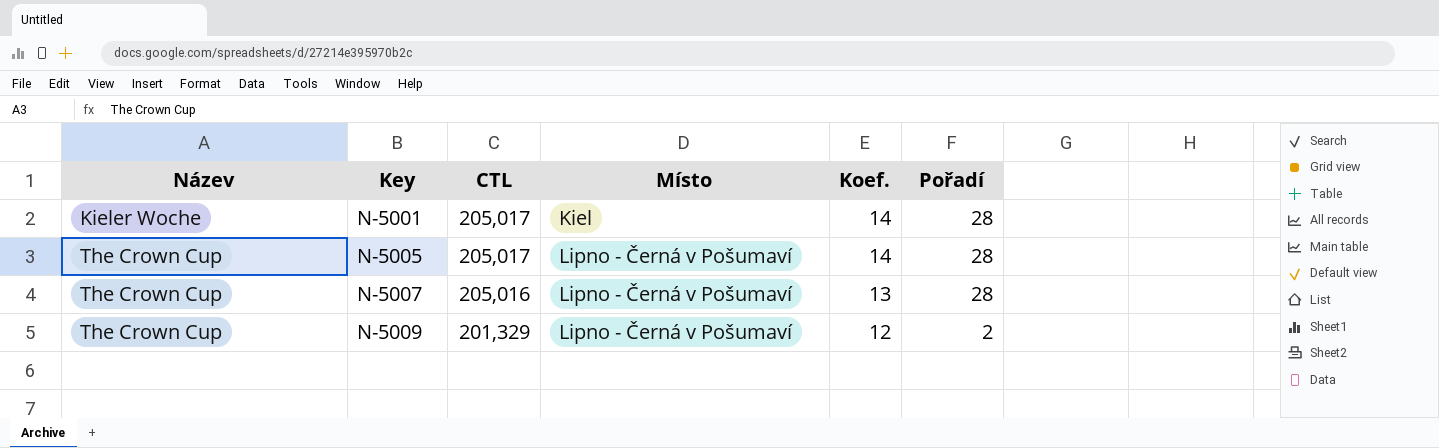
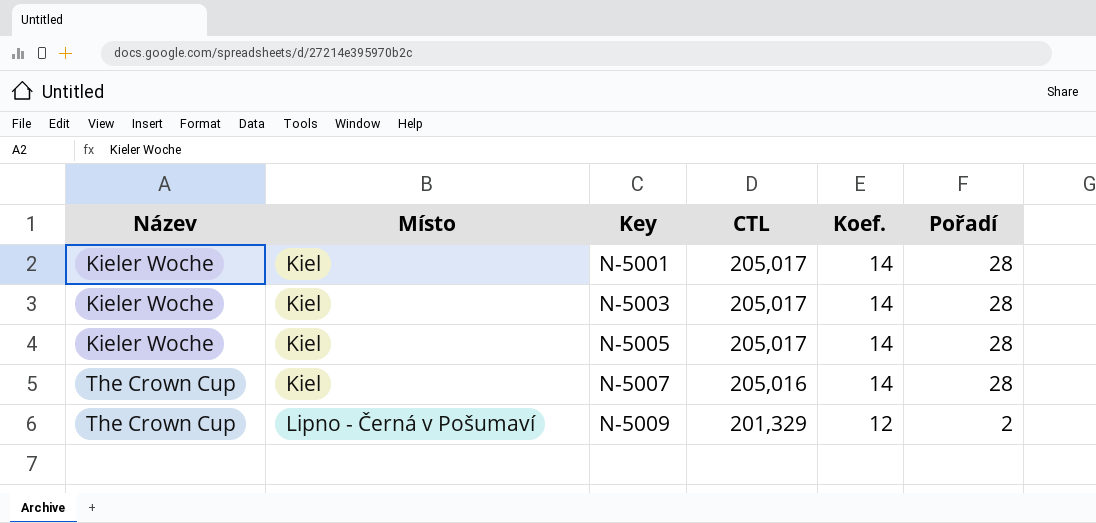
column Místo | position: 4 -> 2
row N-5003: none -> Kieler Woche | Kiel | 205,017 | 14 | 28
N-5005 | Název: The Crown Cup -> Kieler Woche
N-5005 | Místo: Lipno - Černá v Pošumaví -> Kiel
N-5007 | Místo: Lipno - Černá v Pošumaví -> Kiel
N-5007 | Koef.: 13 -> 14

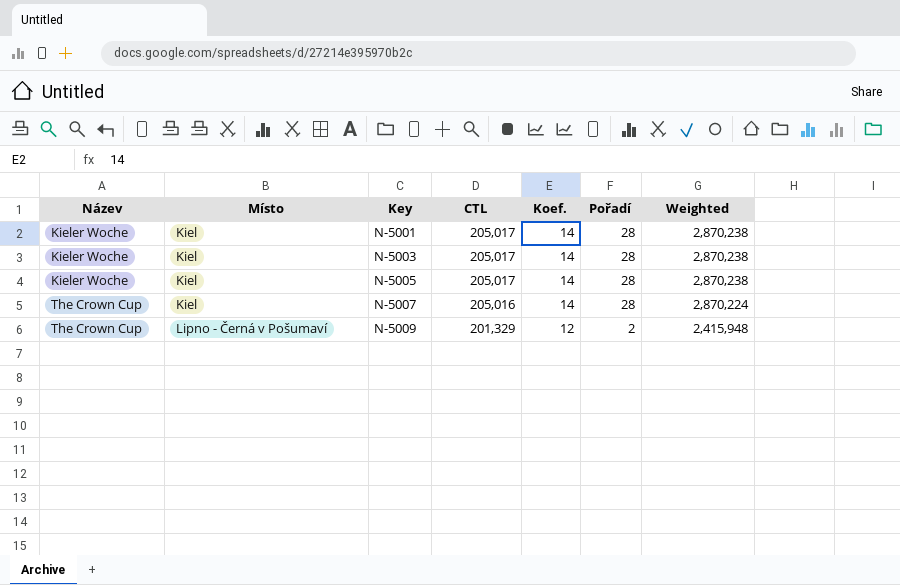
column Weighted | formula: none -> [CTL] * [Koef.]

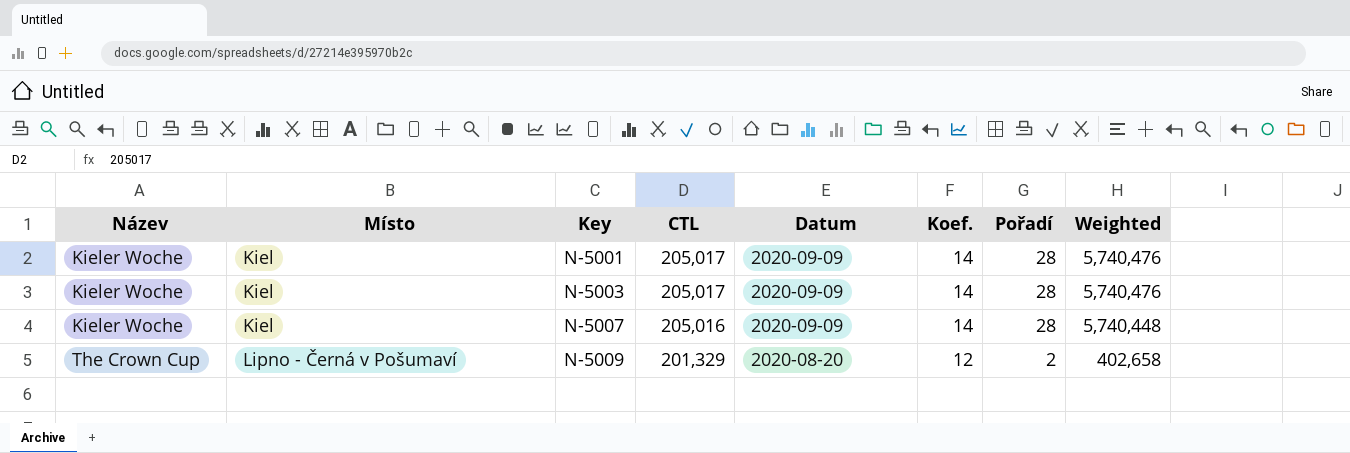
column Datum | position: none -> 5
column Weighted | formula: [CTL] * [Koef.] -> [CTL] * [Pořadí]
row N-5005: Kieler Woche | Kiel | 205,017 | 14 | 28 | 2,870,238 -> none
N-5007 | Název: The Crown Cup -> Kieler Woche

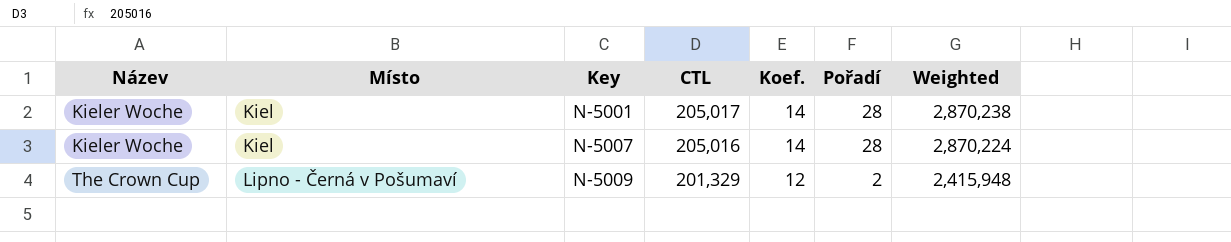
column Datum | position: 5 -> none
column Weighted | formula: [CTL] * [Pořadí] -> [CTL] * [Koef.]
row N-5003: Kieler Woche | Kiel | 205,017 | 2020-09-09 | 14 | 28 | 5,740,476 -> none

